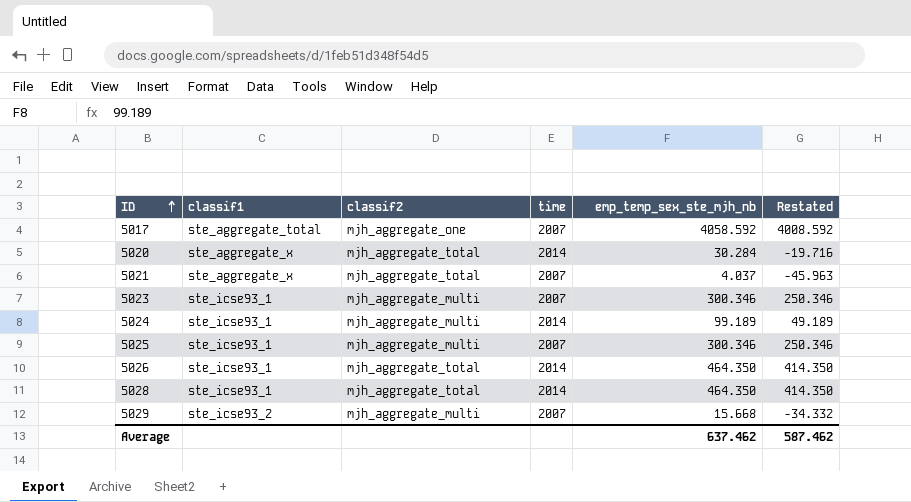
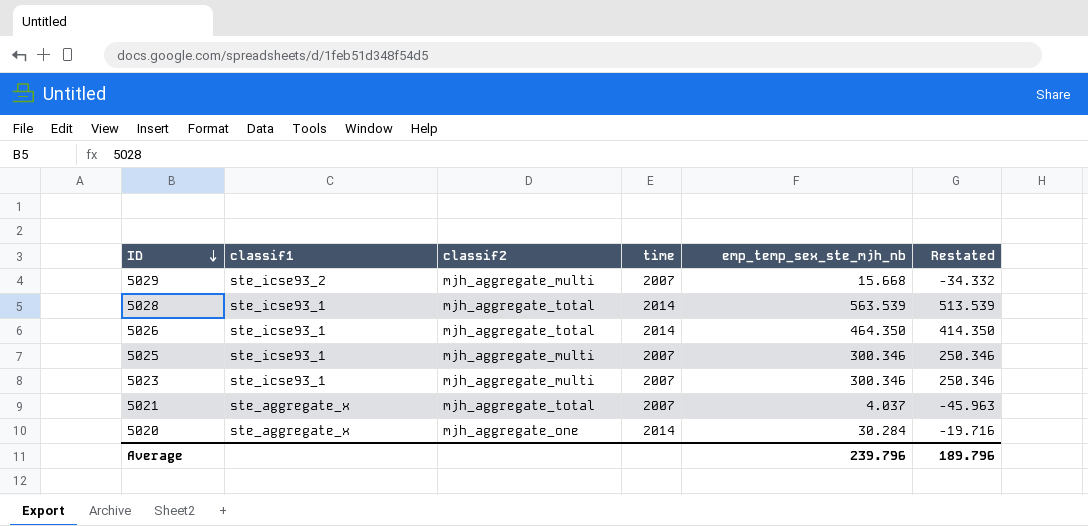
row order: ID ascending -> ID descending
row 5017: ste_aggregate_total | mjh_aggregate_one | 2007 | 4058.592 | 4008.592 -> none
row 5024: ste_icse93_1 | mjh_aggregate_multi | 2014 | 99.189 | 49.189 -> none
5028 | emp_temp_sex_ste_mjh_nb: 464.350 -> 563.539
5028 | Restated: 414.350 -> 513.539
5020 | classif2: mjh_aggregate_total -> mjh_aggregate_one
Average | emp_temp_sex_ste_mjh_nb: 637.462 -> 239.796
Average | Restated: 587.462 -> 189.796

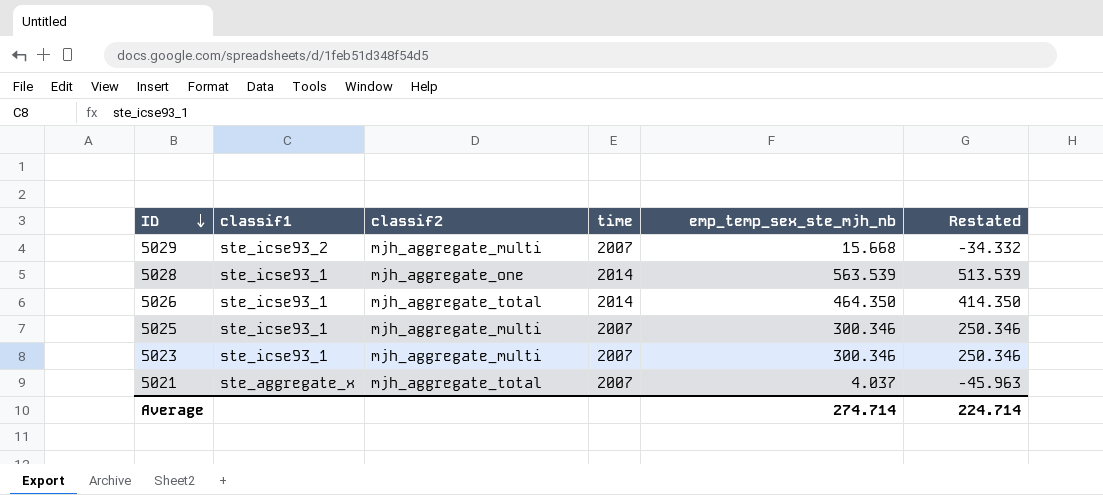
row 5020: ste_aggregate_x | mjh_aggregate_one | 2014 | 30.284 | -19.716 -> none
5028 | classif2: mjh_aggregate_total -> mjh_aggregate_one
Average | emp_temp_sex_ste_mjh_nb: 239.796 -> 274.714
Average | Restated: 189.796 -> 224.714

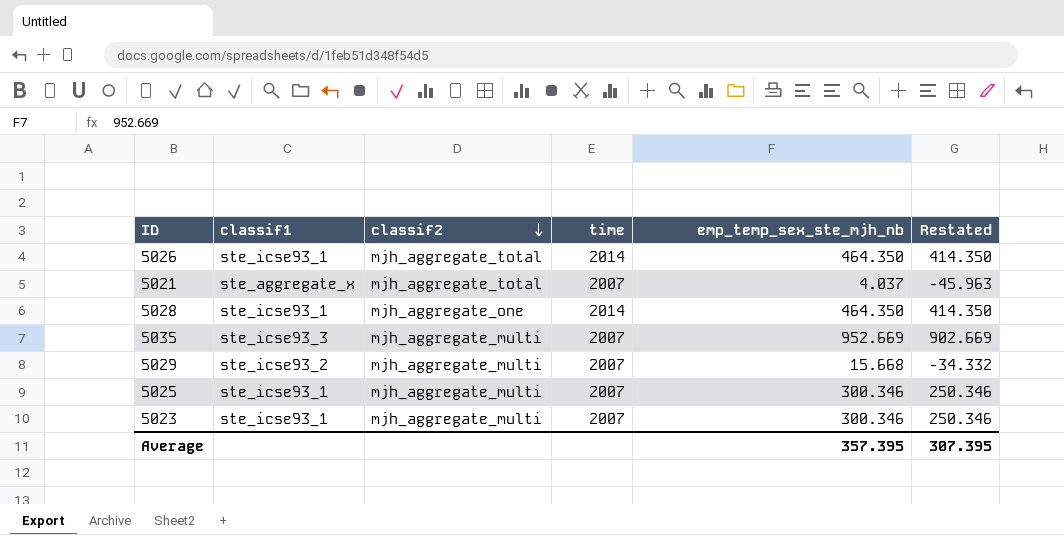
row order: ID descending -> classif2 descending
5028 | emp_temp_sex_ste_mjh_nb: 563.539 -> 464.350
5028 | Restated: 513.539 -> 414.350
row 5035: none -> ste_icse93_3 | mjh_aggregate_multi | 2007 | 952.669 | 902.669
Average | emp_temp_sex_ste_mjh_nb: 274.714 -> 357.395
Average | Restated: 224.714 -> 307.395

